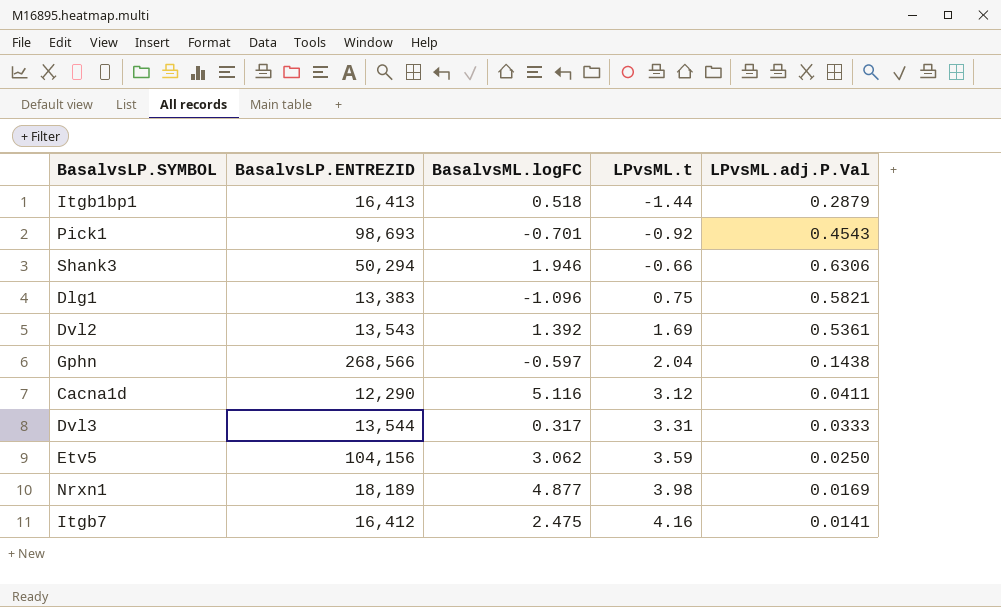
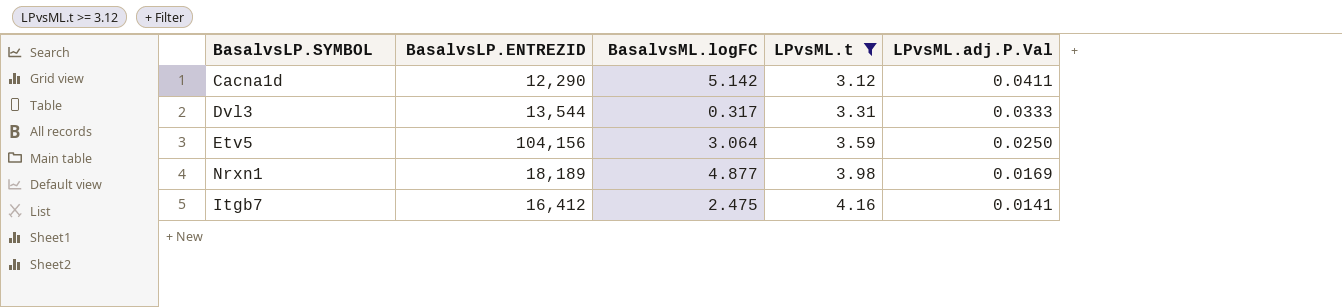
filter: none -> LPvsML.t >= 3.12
Cacna1d | BasalvsML.logFC: 5.116 -> 5.142
Etv5 | BasalvsML.logFC: 3.062 -> 3.064

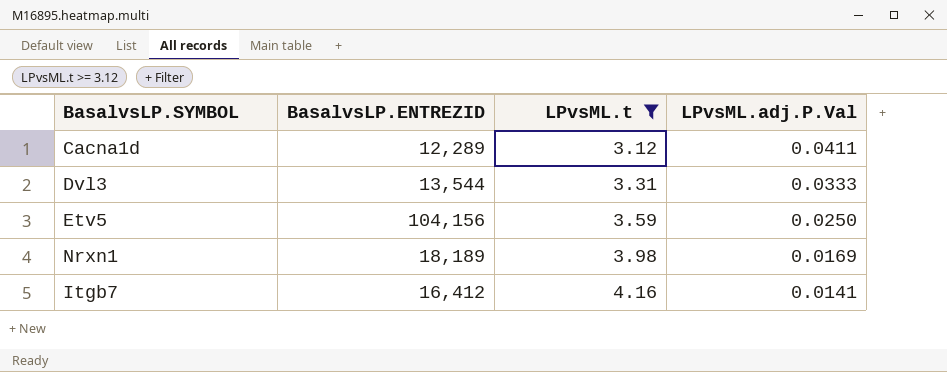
column BasalvsML.logFC | position: 3 -> none
Cacna1d | BasalvsLP.ENTREZID: 12,290 -> 12,289

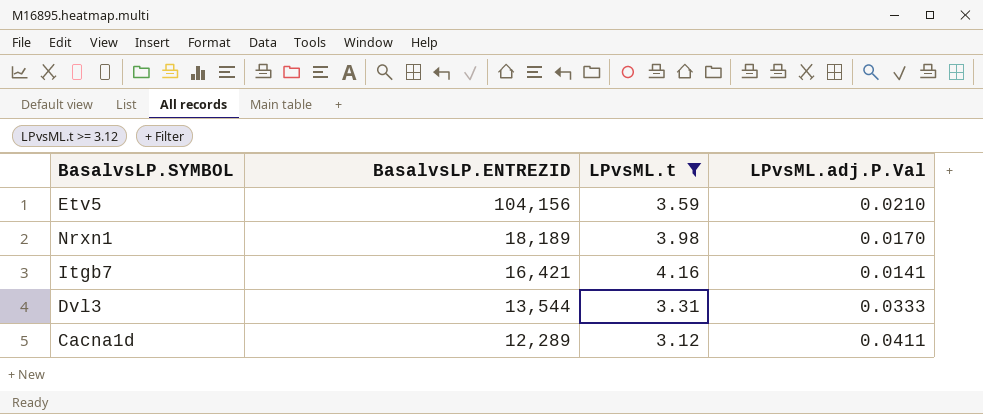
row order: LPvsML.t ascending -> BasalvsLP.ENTREZID descending
Etv5 | LPvsML.adj.P.Val: 0.0250 -> 0.0210
Nrxn1 | LPvsML.adj.P.Val: 0.0169 -> 0.0170
Itgb7 | BasalvsLP.ENTREZID: 16,412 -> 16,421

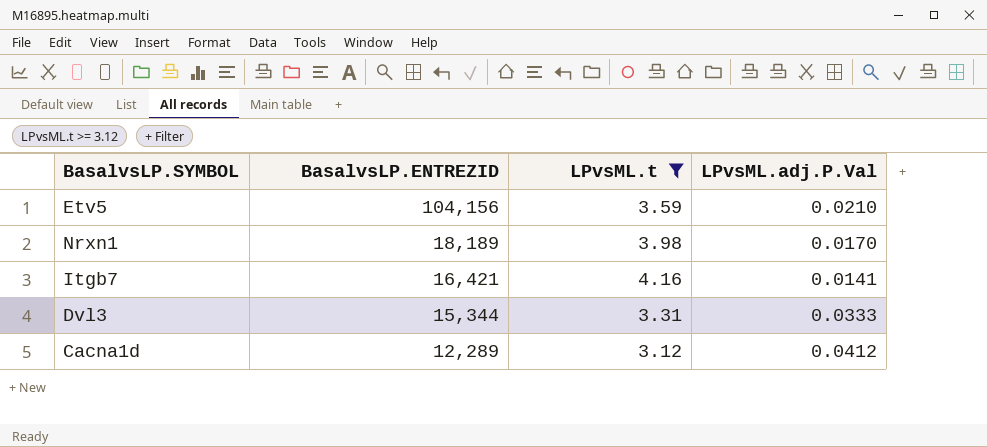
Dvl3 | BasalvsLP.ENTREZID: 13,544 -> 15,344
Cacna1d | LPvsML.adj.P.Val: 0.0411 -> 0.0412

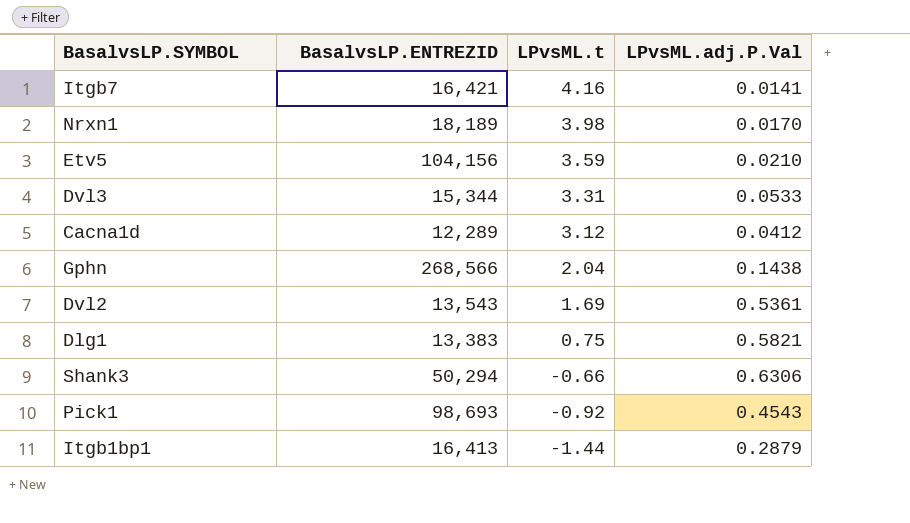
filter: LPvsML.t >= 3.12 -> none
row order: BasalvsLP.ENTREZID descending -> LPvsML.t descending
Dvl3 | LPvsML.adj.P.Val: 0.0333 -> 0.0533

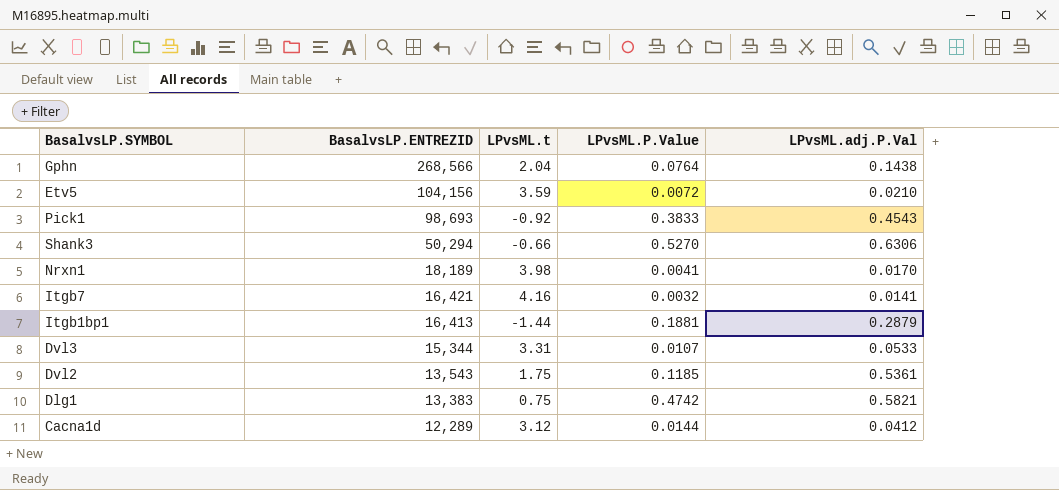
row order: LPvsML.t descending -> BasalvsLP.ENTREZID descending
column LPvsML.P.Value | position: none -> 4
Dvl2 | LPvsML.t: 1.69 -> 1.75

